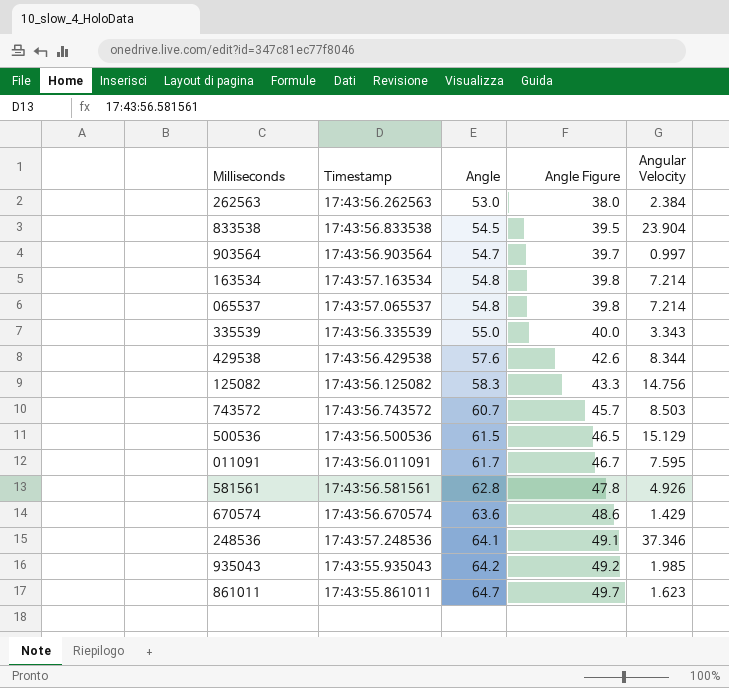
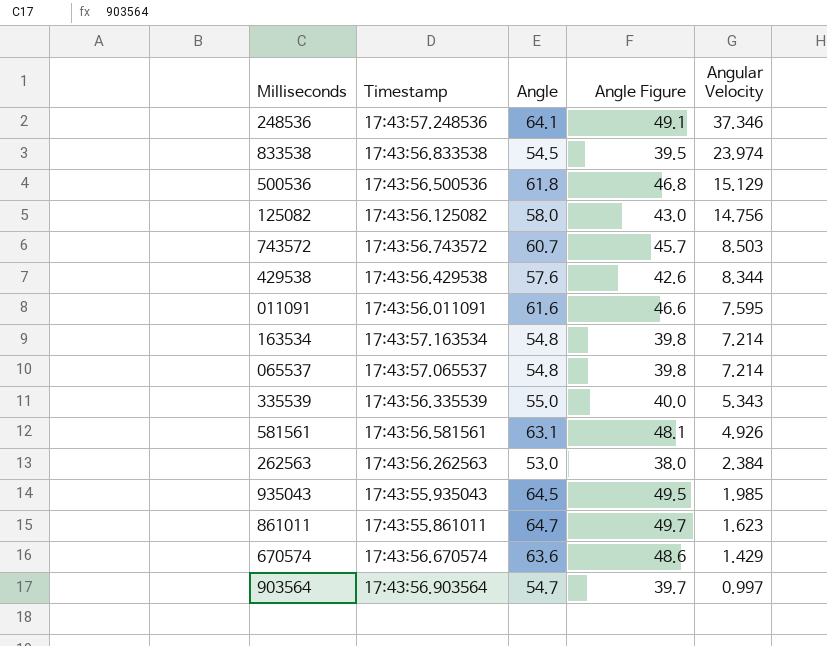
row order: Angle ascending -> Angular Velocity descending
833538 | Angular Velocity: 23.904 -> 23.974
500536 | Angle: 61.5 -> 61.8
500536 | Angle Figure: 46.5 -> 46.8
125082 | Angle: 58.3 -> 58.0
125082 | Angle Figure: 43.3 -> 43.0
011091 | Angle: 61.7 -> 61.6
011091 | Angle Figure: 46.7 -> 46.6
335539 | Angular Velocity: 3.343 -> 5.343
581561 | Angle: 62.8 -> 63.1
581561 | Angle Figure: 47.8 -> 48.1
935043 | Angle: 64.2 -> 64.5
935043 | Angle Figure: 49.2 -> 49.5

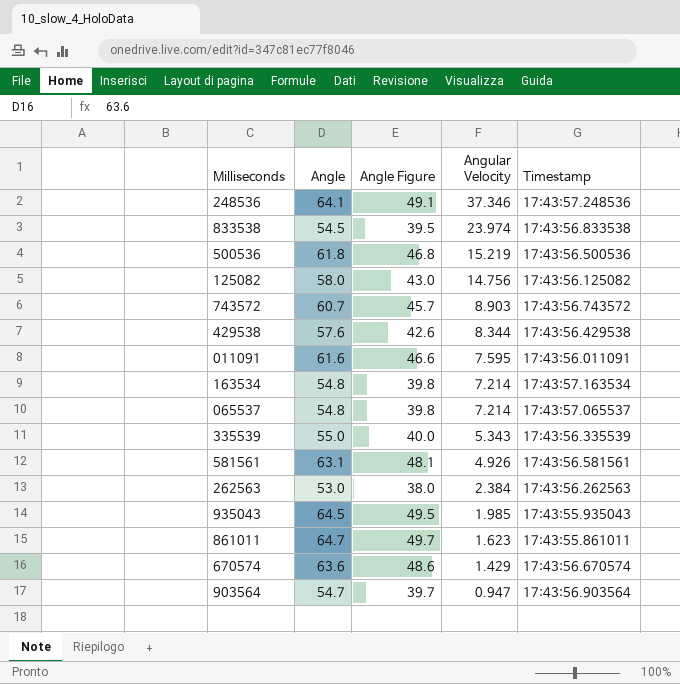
column Timestamp | position: 2 -> 5
500536 | Angular Velocity: 15.129 -> 15.219
743572 | Angular Velocity: 8.503 -> 8.903
903564 | Angular Velocity: 0.997 -> 0.947

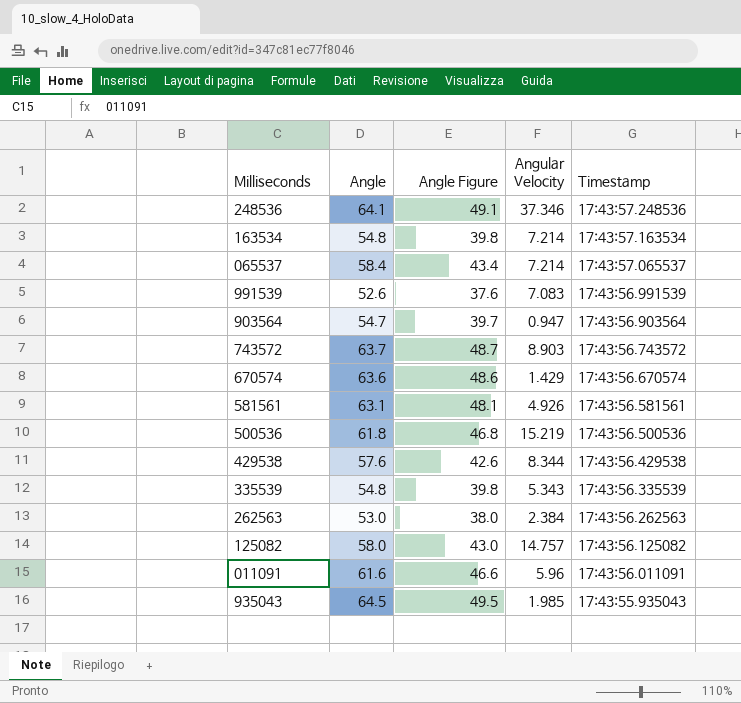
row order: Angular Velocity descending -> Timestamp descending
row 833538: 54.5 | 39.5 | 23.974 | 17:43:56.833538 -> none
row 861011: 64.7 | 49.7 | 1.623 | 17:43:55.861011 -> none
065537 | Angle: 54.8 -> 58.4
065537 | Angle Figure: 39.8 -> 43.4
row 991539: none -> 52.6 | 37.6 | 7.083 | 17:43:56.991539
743572 | Angle: 60.7 -> 63.7
743572 | Angle Figure: 45.7 -> 48.7
335539 | Angle: 55.0 -> 54.8
335539 | Angle Figure: 40.0 -> 39.8
125082 | Angular Velocity: 14.756 -> 14.757
011091 | Angular Velocity: 7.595 -> 5.96

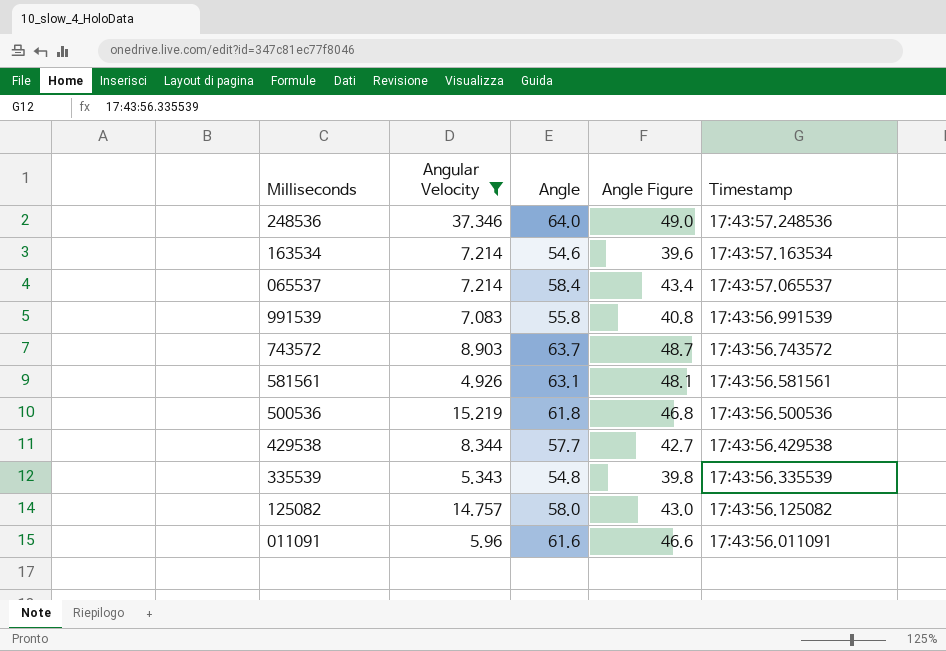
filter: none -> Angular Velocity >= 4.926
column Angular Velocity | position: 4 -> 2
248536 | Angle: 64.1 -> 64.0
248536 | Angle Figure: 49.1 -> 49.0
163534 | Angle: 54.8 -> 54.6
163534 | Angle Figure: 39.8 -> 39.6
991539 | Angle: 52.6 -> 55.8
991539 | Angle Figure: 37.6 -> 40.8
429538 | Angle: 57.6 -> 57.7
429538 | Angle Figure: 42.6 -> 42.7

